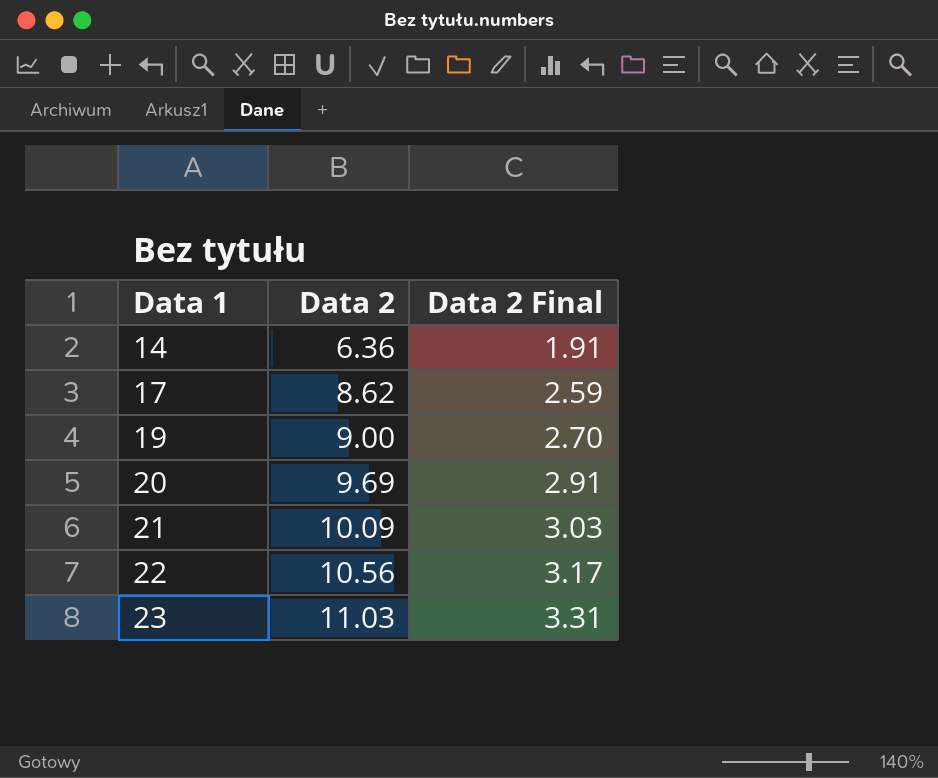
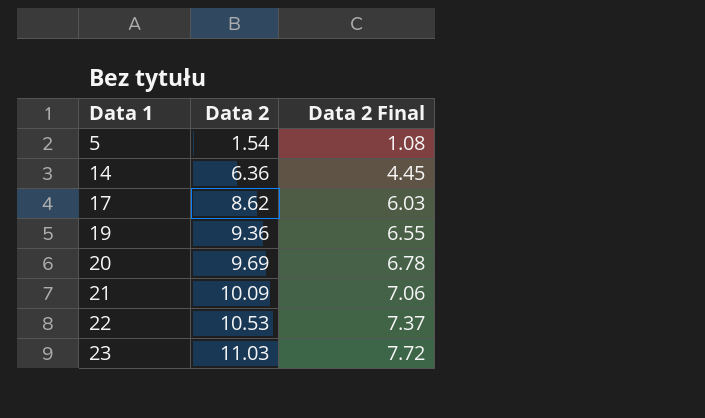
column Data 2 Final | formula: [Data 2] * 0.3 -> [Data 2] * 0.7
row 5: none -> 1.54 | 1.08
19 | Data 2: 9.00 -> 9.36
22 | Data 2: 10.56 -> 10.53

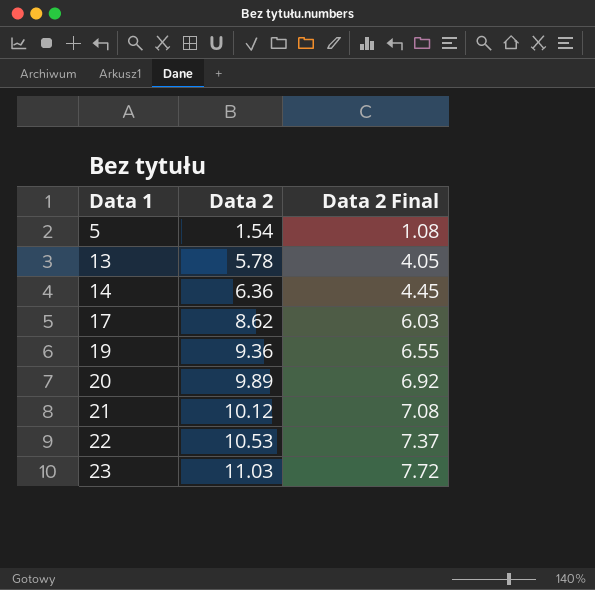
row 13: none -> 5.78 | 4.05
20 | Data 2: 9.69 -> 9.89
20 | Data 2 Final: 6.78 -> 6.92
21 | Data 2: 10.09 -> 10.12
21 | Data 2 Final: 7.06 -> 7.08

